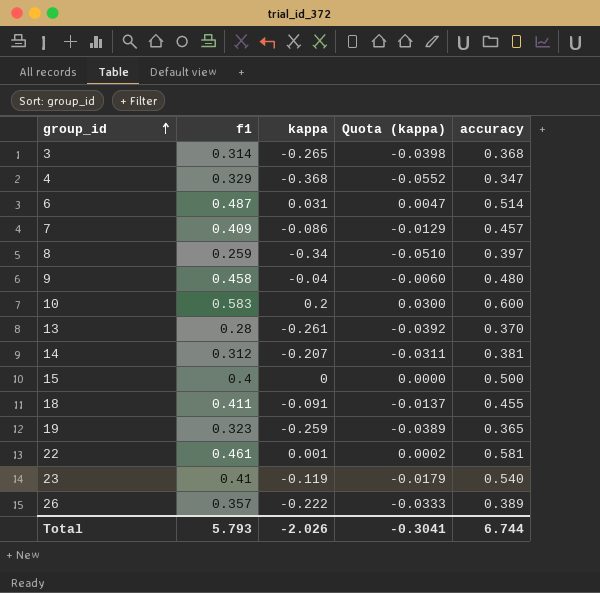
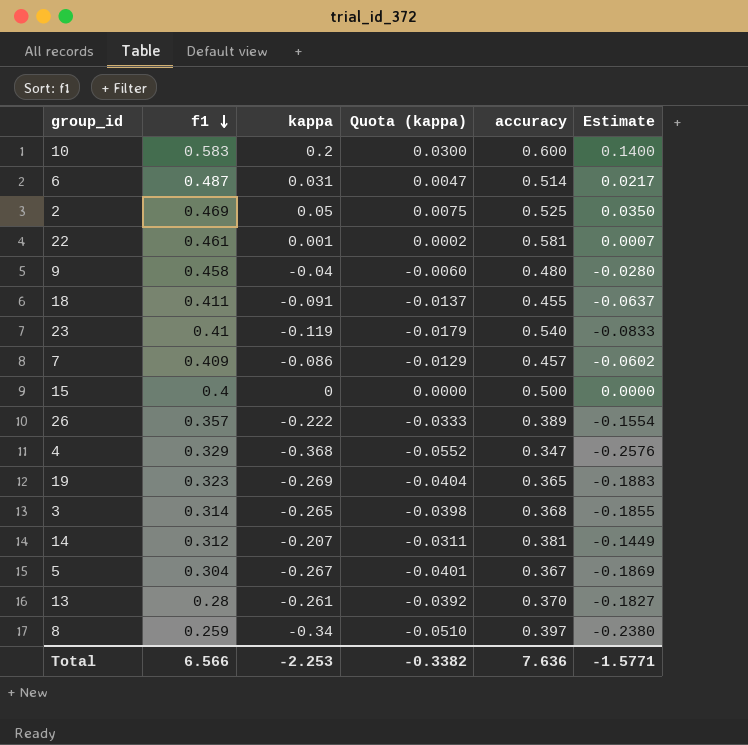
row order: group_id ascending -> f1 descending
column Estimate | formula: none -> [kappa] * 0.7
row 2: none -> 0.469 | 0.05 | 0.0075 | 0.525 | 0.0350
19 | kappa: -0.259 -> -0.269
19 | Quota (kappa): -0.0389 -> -0.0404
row 5: none -> 0.304 | -0.267 | -0.0401 | 0.367 | -0.1869
Total | f1: 5.793 -> 6.566
Total | kappa: -2.026 -> -2.253
Total | Quota (kappa): -0.3041 -> -0.3382
Total | accuracy: 6.744 -> 7.636

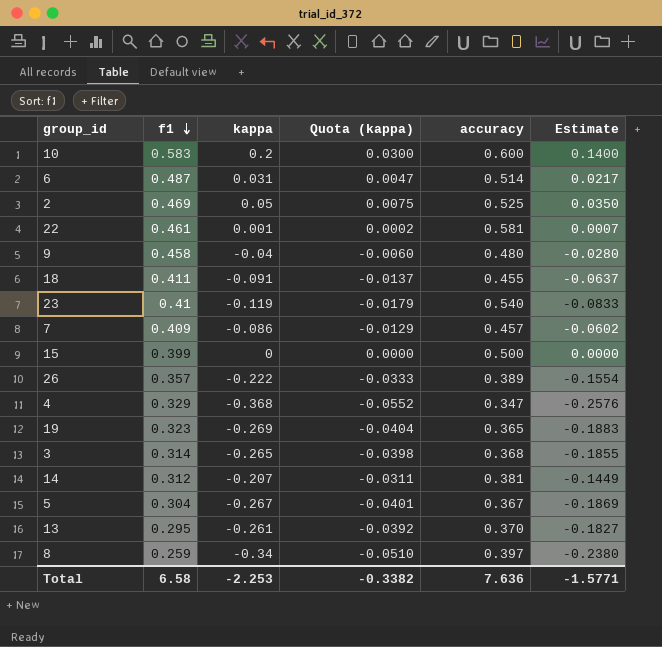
15 | f1: 0.4 -> 0.399
13 | f1: 0.28 -> 0.295
Total | f1: 6.566 -> 6.58

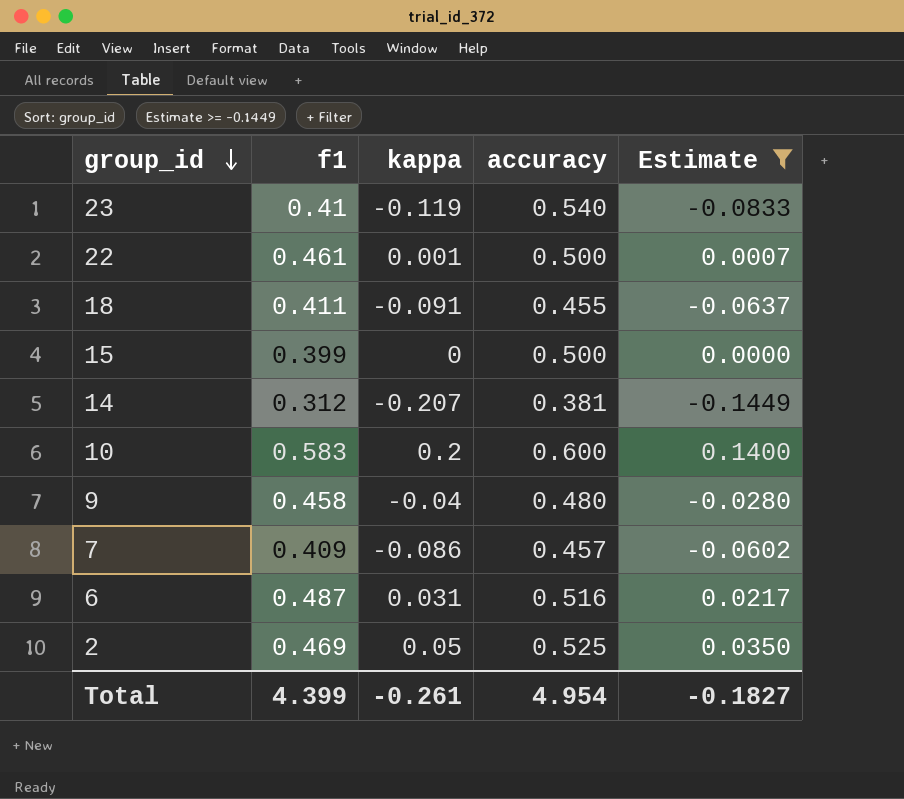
filter: none -> Estimate >= -0.1449
row order: f1 descending -> group_id descending
column Quota (kappa) | formula: [kappa] * 0.15 -> none
22 | accuracy: 0.581 -> 0.500
6 | accuracy: 0.514 -> 0.516
Total | f1: 6.58 -> 4.399
Total | kappa: -2.253 -> -0.261
Total | accuracy: 7.636 -> 4.954
Total | Estimate: -1.5771 -> -0.1827

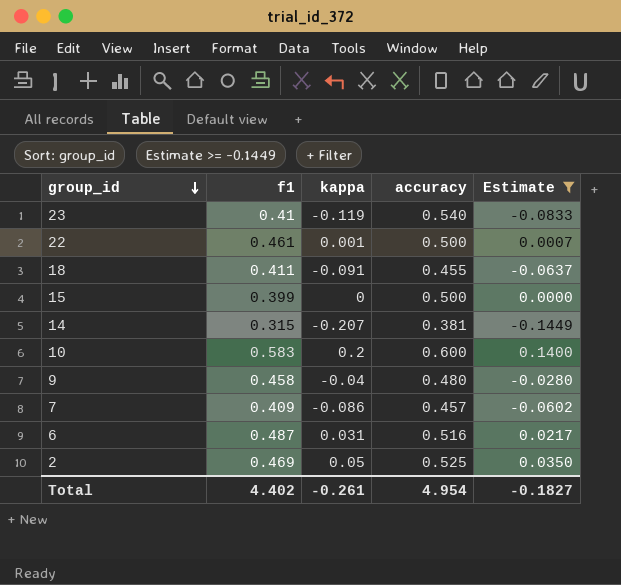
14 | f1: 0.312 -> 0.315
Total | f1: 4.399 -> 4.402

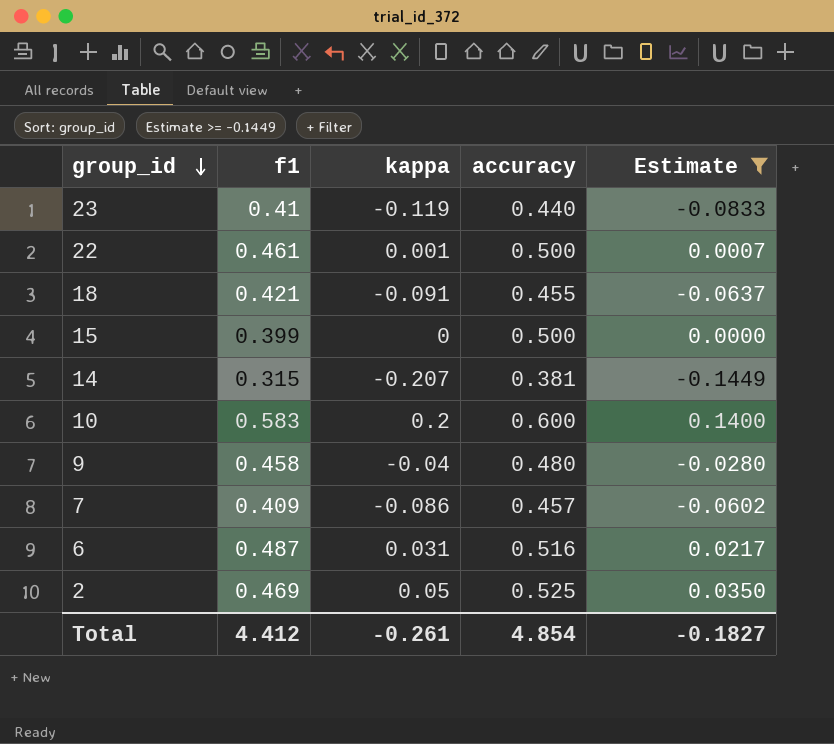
23 | accuracy: 0.540 -> 0.440
18 | f1: 0.411 -> 0.421
Total | f1: 4.402 -> 4.412
Total | accuracy: 4.954 -> 4.854

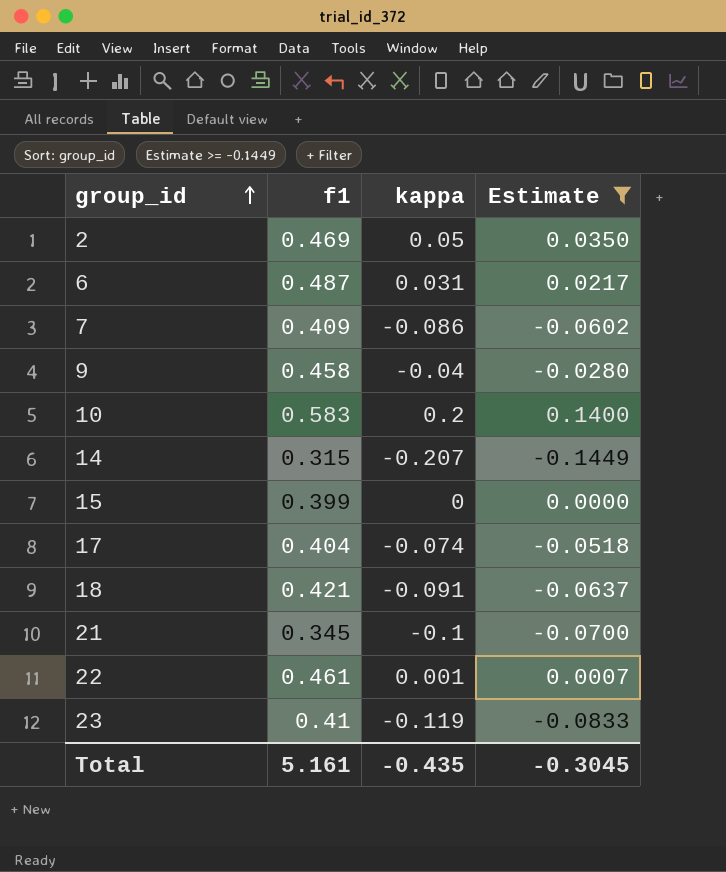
row order: group_id descending -> group_id ascending
column accuracy | position: 4 -> none
row 17: none -> 0.404 | -0.074 | -0.0518
row 21: none -> 0.345 | -0.1 | -0.0700
Total | f1: 4.412 -> 5.161
Total | kappa: -0.261 -> -0.435
Total | Estimate: -0.1827 -> -0.3045

